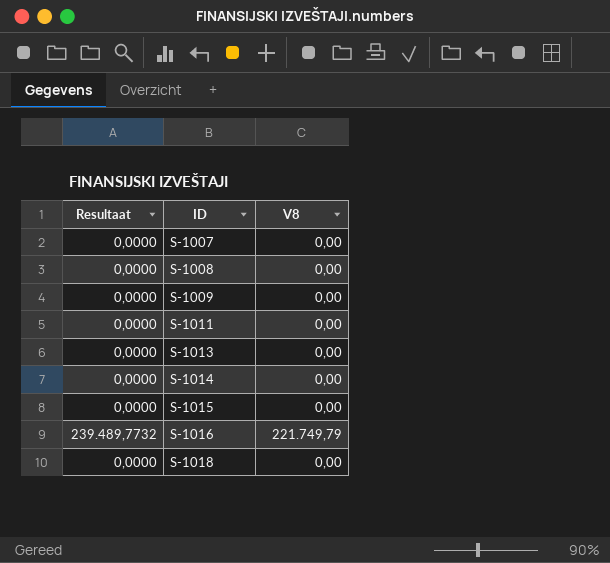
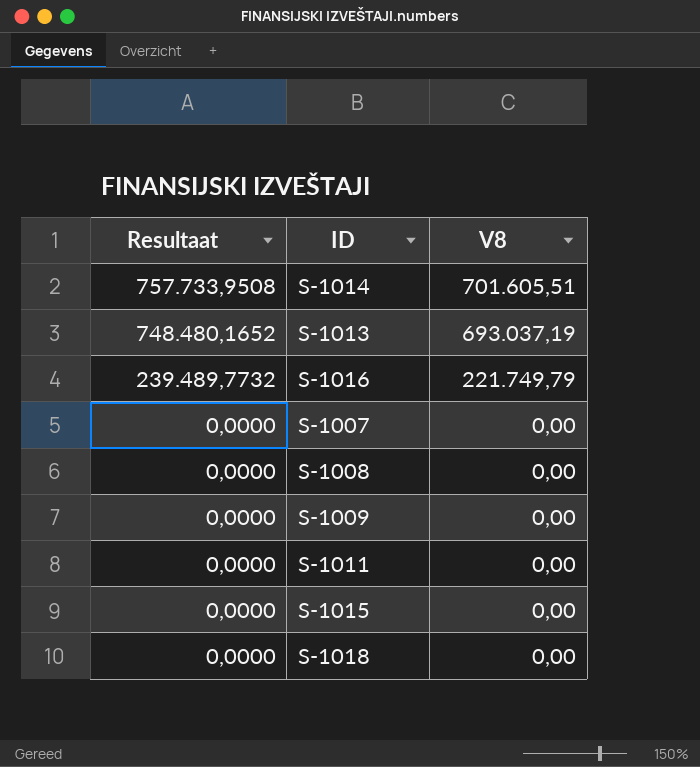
row order: ID ascending -> Resultaat descending
S-1014 | Resultaat: 0,0000 -> 757.733,9508
S-1014 | V8: 0,00 -> 701.605,51
S-1013 | Resultaat: 0,0000 -> 748.480,1652
S-1013 | V8: 0,00 -> 693.037,19

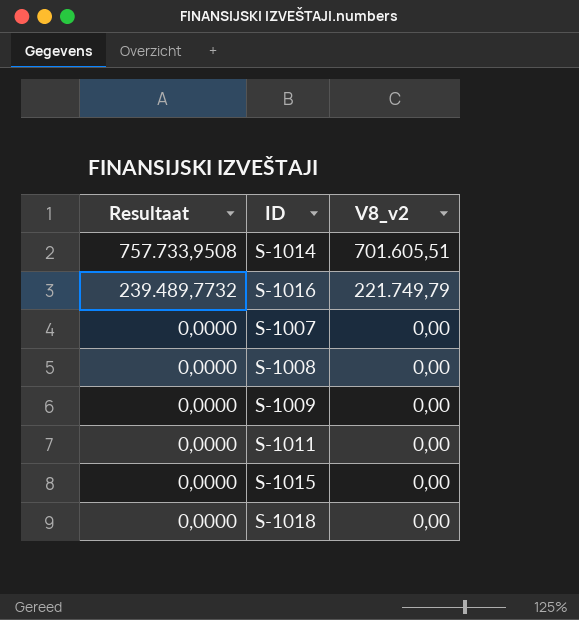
column name: V8 -> V8_v2
row S-1013: 748.480,1652 | 693.037,19 -> none

